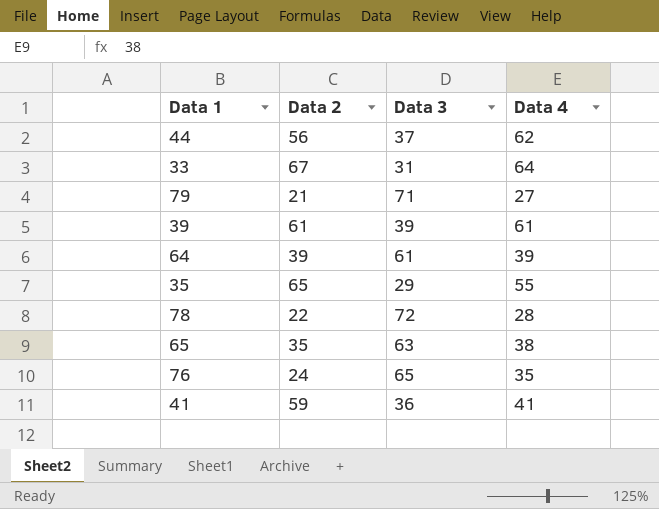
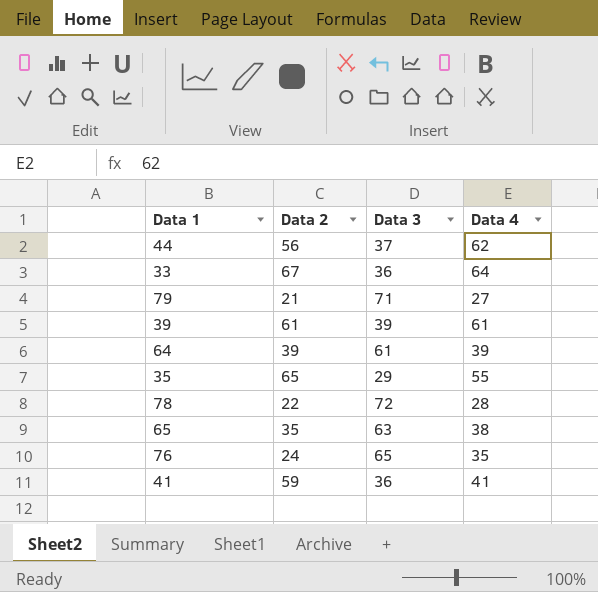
33 | Data 3: 31 -> 36

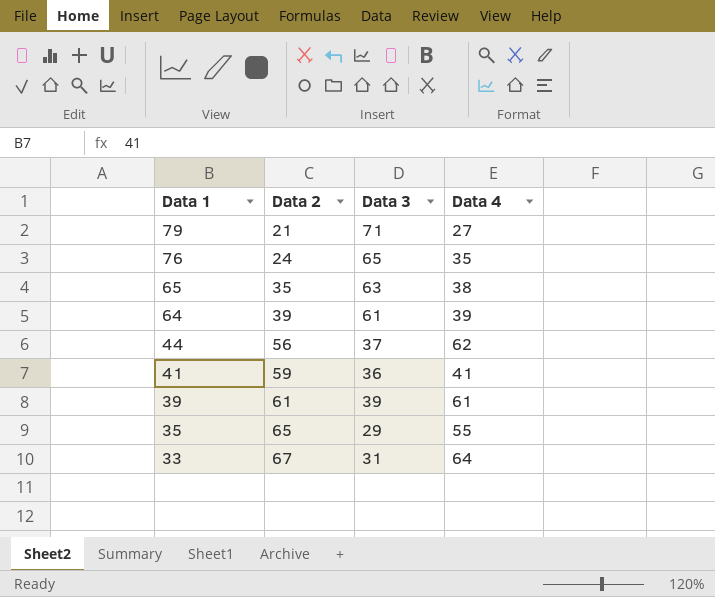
row order: none -> Data 1 descending
row 78: 22 | 72 | 28 -> none
33 | Data 3: 36 -> 31

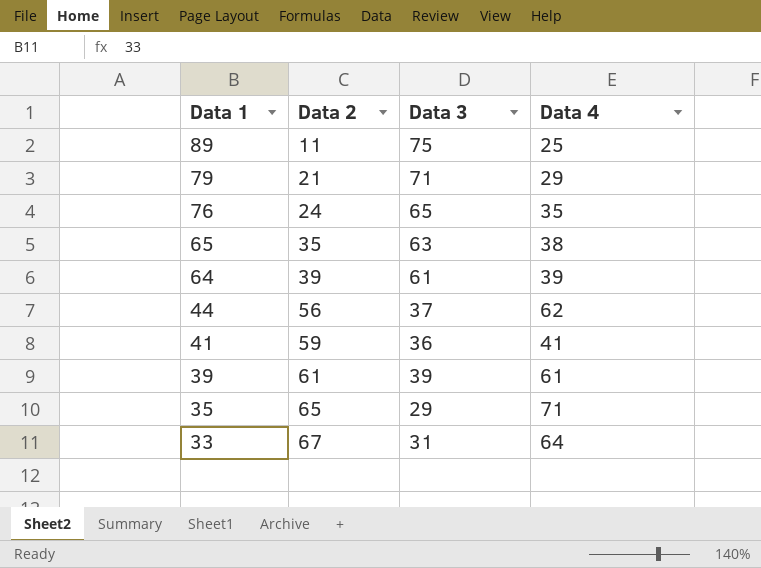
row 89: none -> 11 | 75 | 25
79 | Data 4: 27 -> 29
35 | Data 4: 55 -> 71

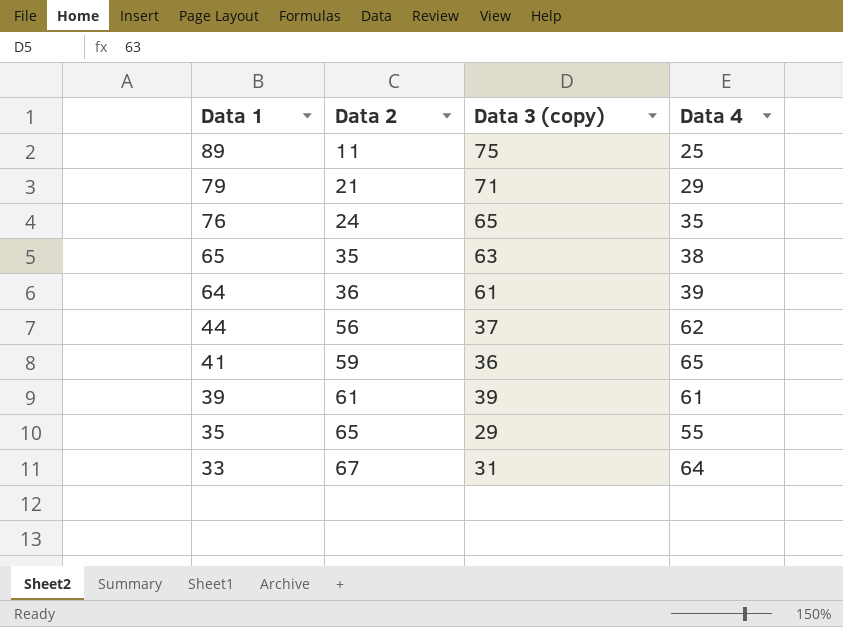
column name: Data 3 -> Data 3 (copy)
64 | Data 2: 39 -> 36
41 | Data 4: 41 -> 65
35 | Data 4: 71 -> 55

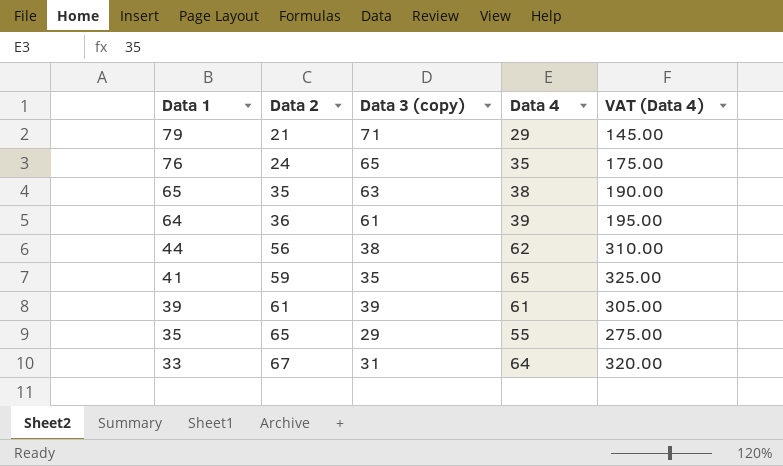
column VAT (Data 4) | formula: none -> [Data 4] * 5
row 89: 11 | 75 | 25 -> none
44 | Data 3 (copy): 37 -> 38
41 | Data 3 (copy): 36 -> 35

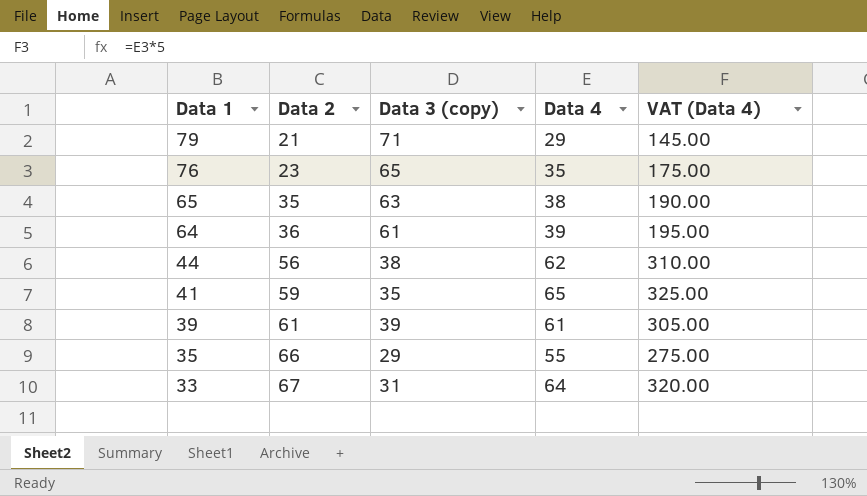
76 | Data 2: 24 -> 23
35 | Data 2: 65 -> 66

